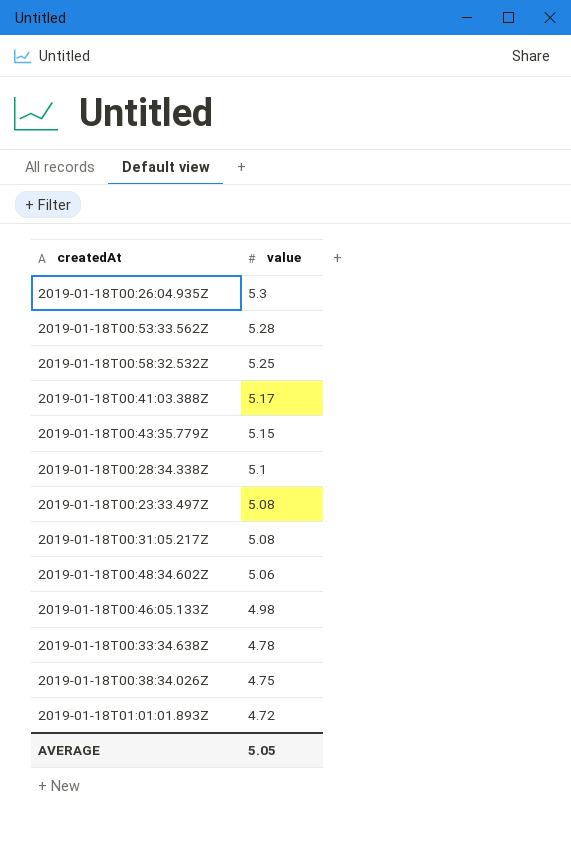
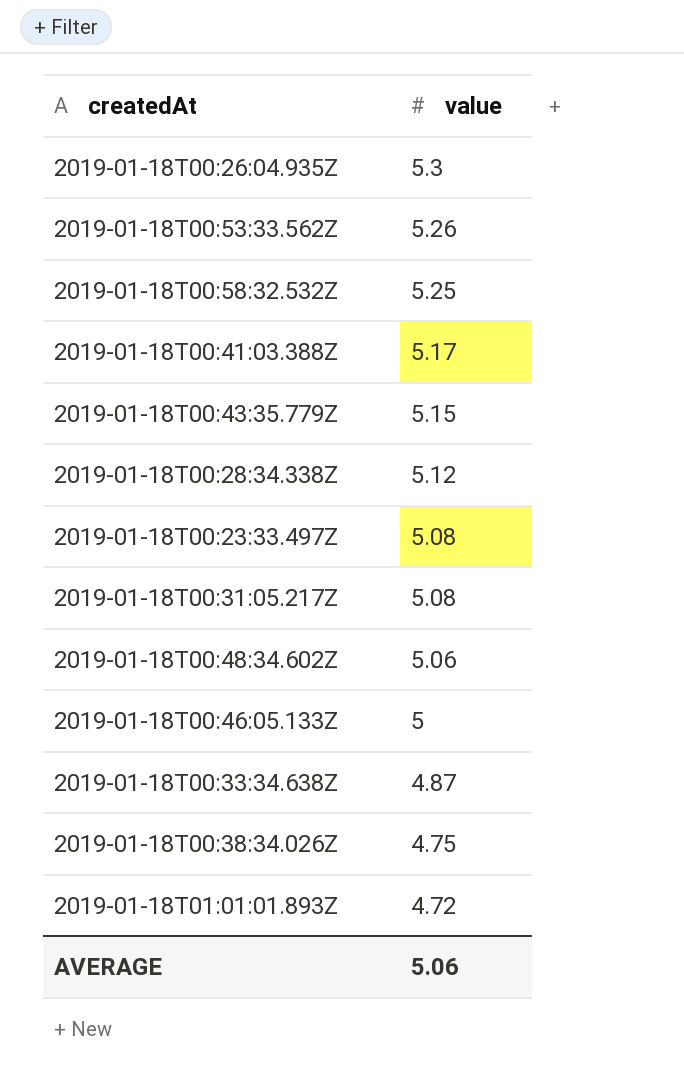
2019-01-18T00:53:33.562Z | value: 5.28 -> 5.26
2019-01-18T00:28:34.338Z | value: 5.1 -> 5.12
2019-01-18T00:46:05.133Z | value: 4.98 -> 5
2019-01-18T00:33:34.638Z | value: 4.78 -> 4.87
AVERAGE | value: 5.05 -> 5.06

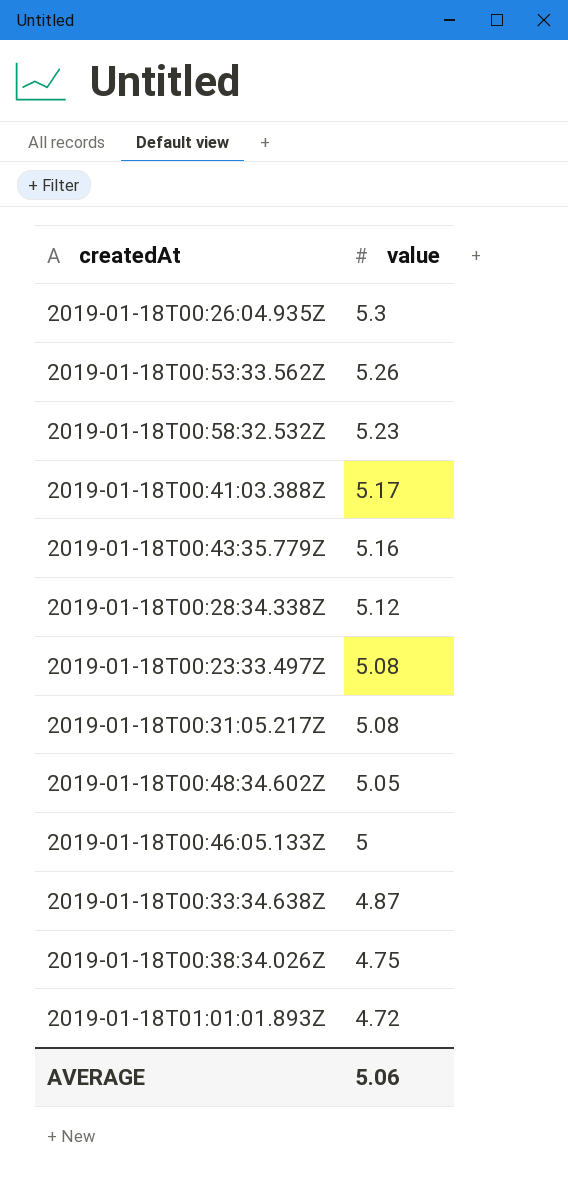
2019-01-18T00:58:32.532Z | value: 5.25 -> 5.23
2019-01-18T00:43:35.779Z | value: 5.15 -> 5.16
2019-01-18T00:48:34.602Z | value: 5.06 -> 5.05

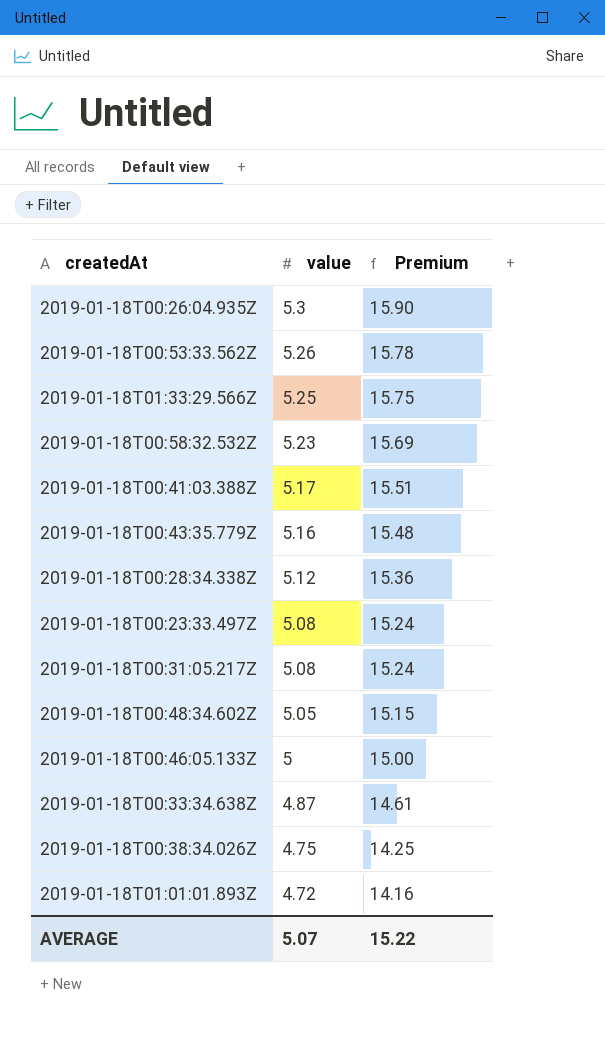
column Premium | formula: none -> [value] * 3
row 2019-01-18T01:33:29.566Z: none -> 5.25 | 15.75
AVERAGE | value: 5.06 -> 5.07

